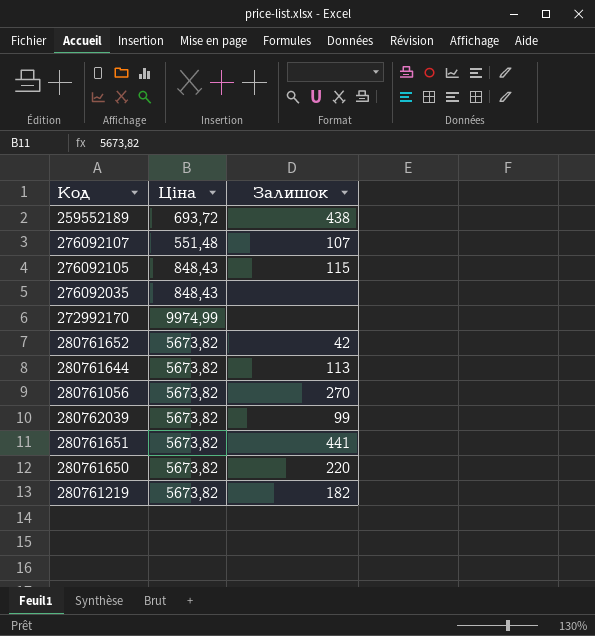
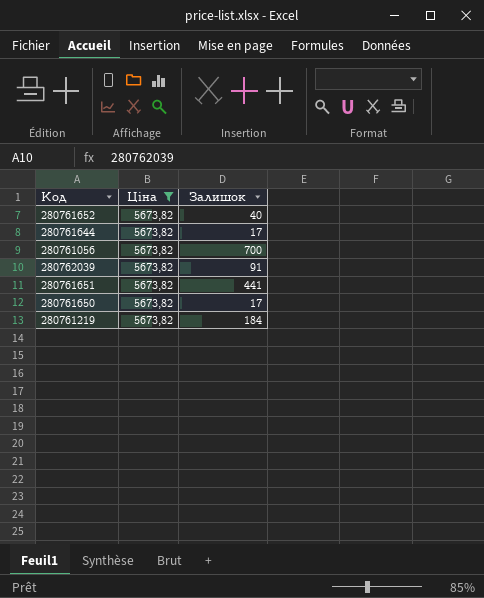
filter: none -> Ціна = 5673,82
280761652 | Залишок: 42 -> 40
280761644 | Залишок: 113 -> 17
280761056 | Залишок: 270 -> 700
280762039 | Залишок: 99 -> 91
280761650 | Залишок: 220 -> 17
280761219 | Залишок: 182 -> 184

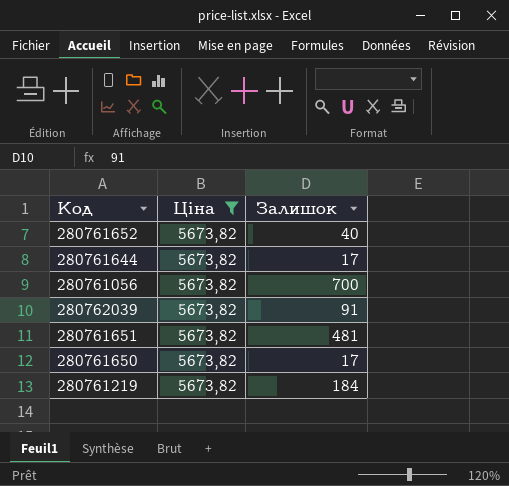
280761651 | Залишок: 441 -> 481

